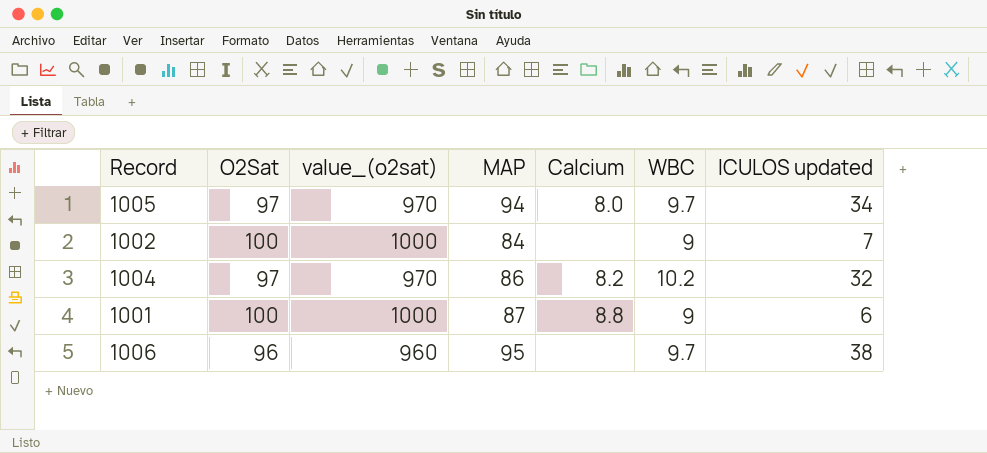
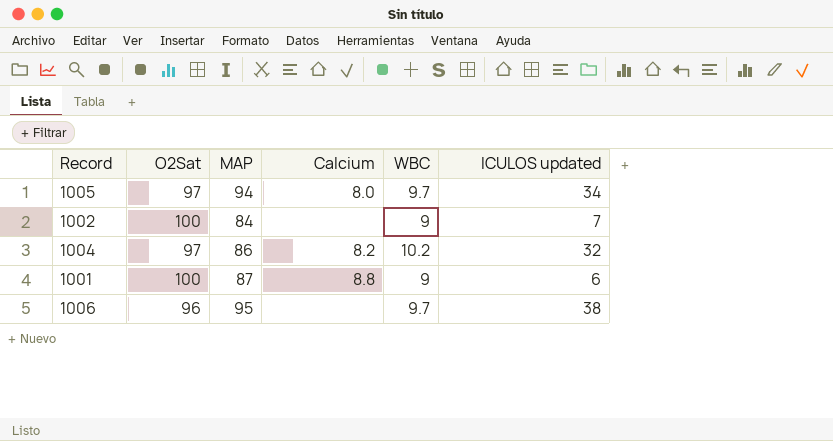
column value_(o2sat) | formula: [O2Sat] * 10 -> none

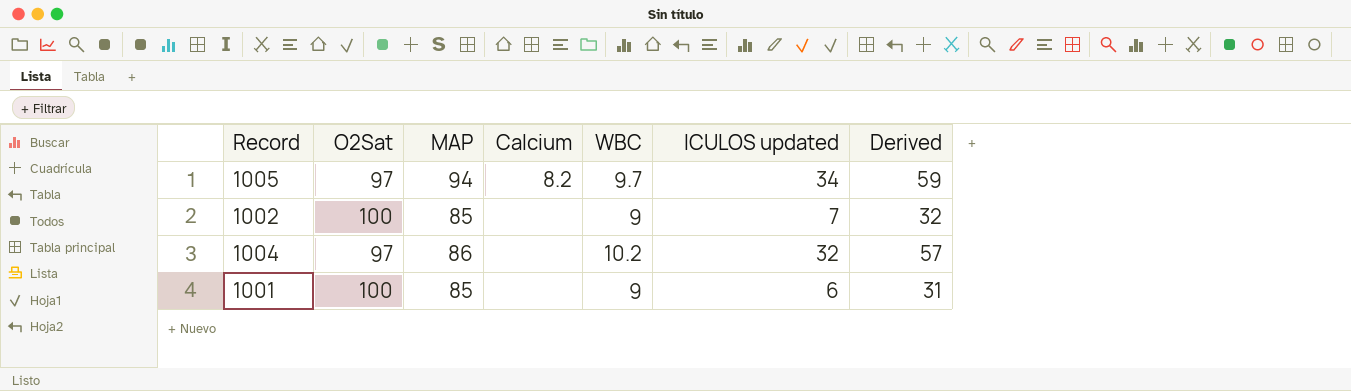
column Derived | formula: none -> [ICULOS updated] + 25
row 1006: 96 | 95 | none | 9.7 | 38 -> none
1005 | Calcium: 8.0 -> 8.2
1002 | MAP: 84 -> 85
1004 | Calcium: 8.2 -> none
1001 | MAP: 87 -> 85
1001 | Calcium: 8.8 -> none

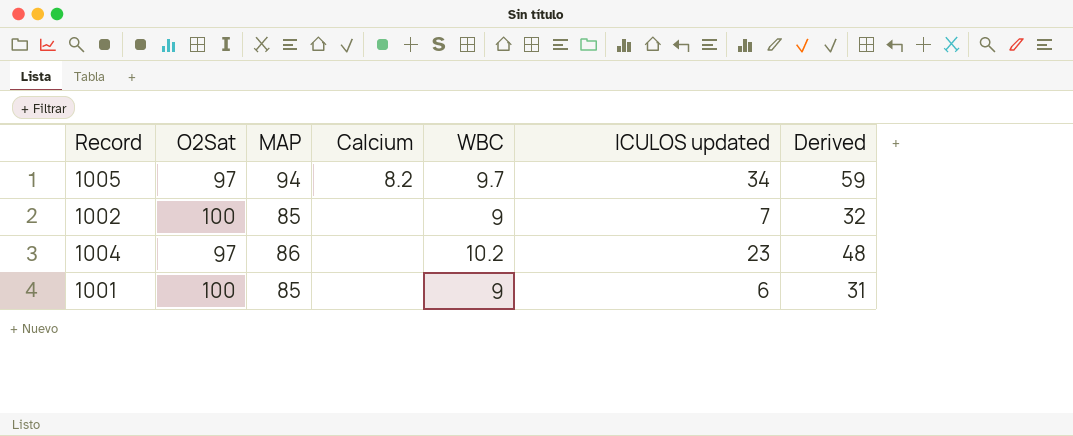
1004 | ICULOS updated: 32 -> 23
1004 | Derived: 57 -> 48

